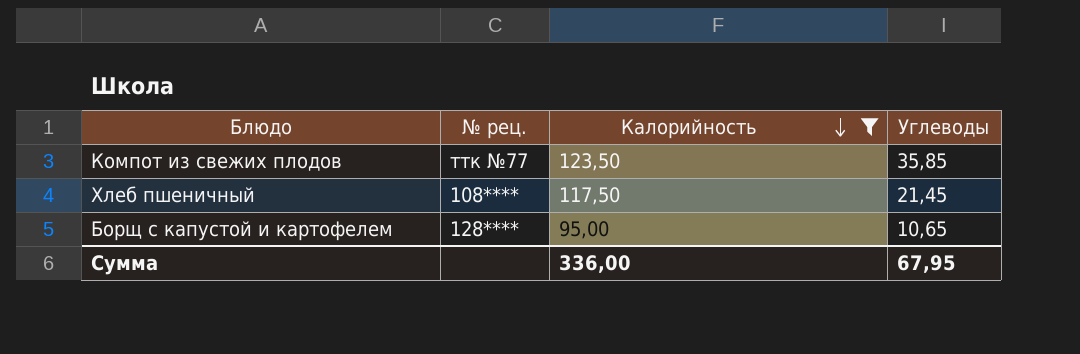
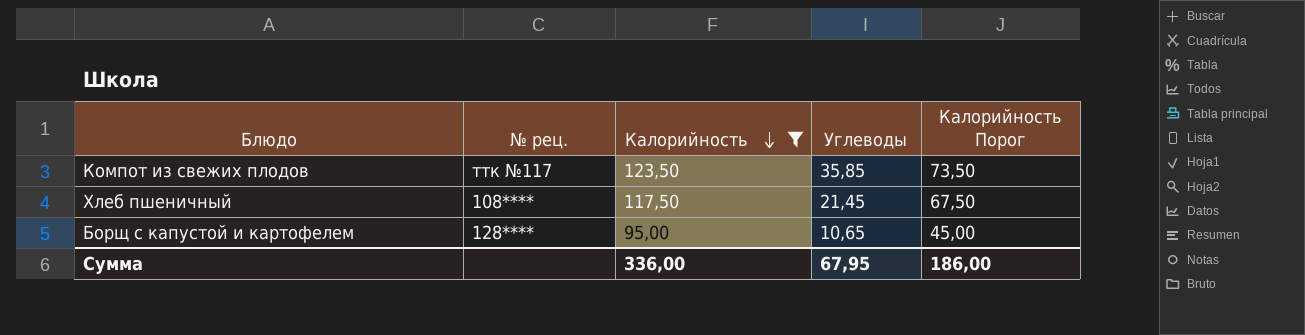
column Калорийность Порог | formula: none -> [Калорийность] - 50
Компот из свежих плодов | № рец.: ттк №77 -> ттк №117

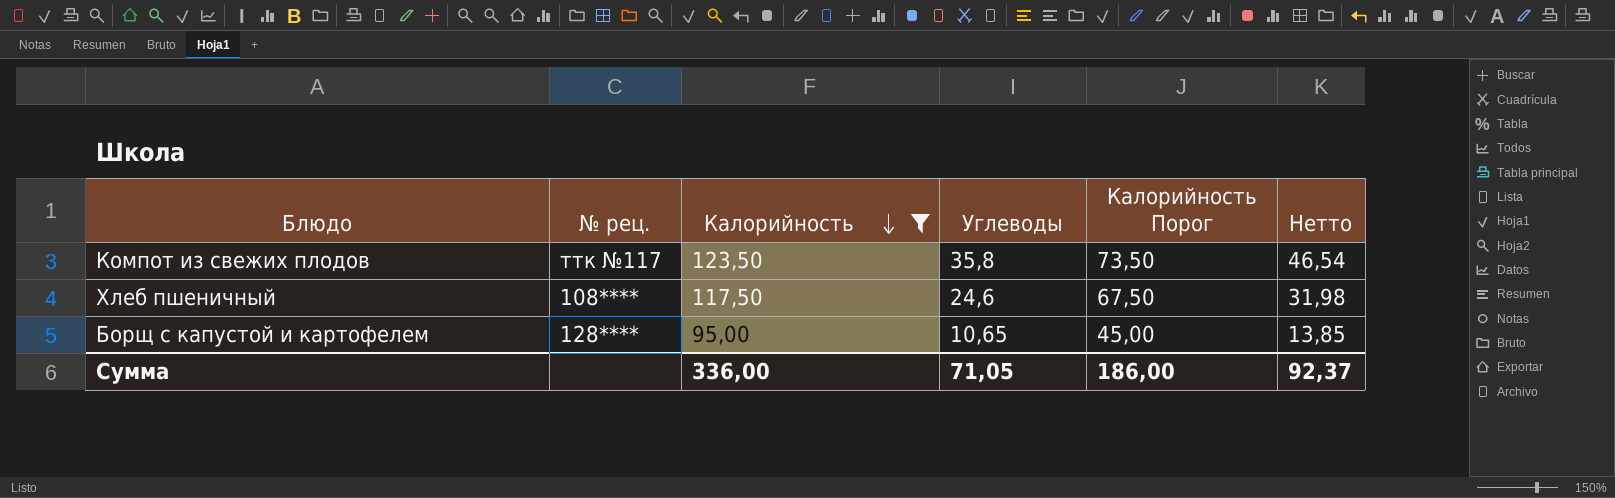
column Нетто | formula: none -> [Углеводы] * 1,3
Компот из свежих плодов | Углеводы: 35,85 -> 35,8
Хлеб пшеничный | Углеводы: 21,45 -> 24,6
Сумма | Углеводы: 67,95 -> 71,05

